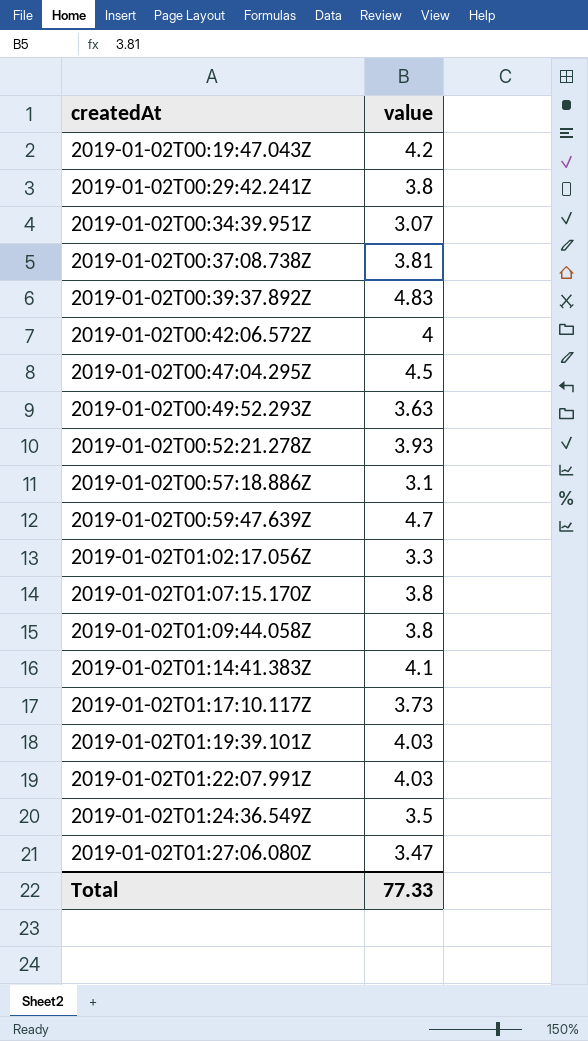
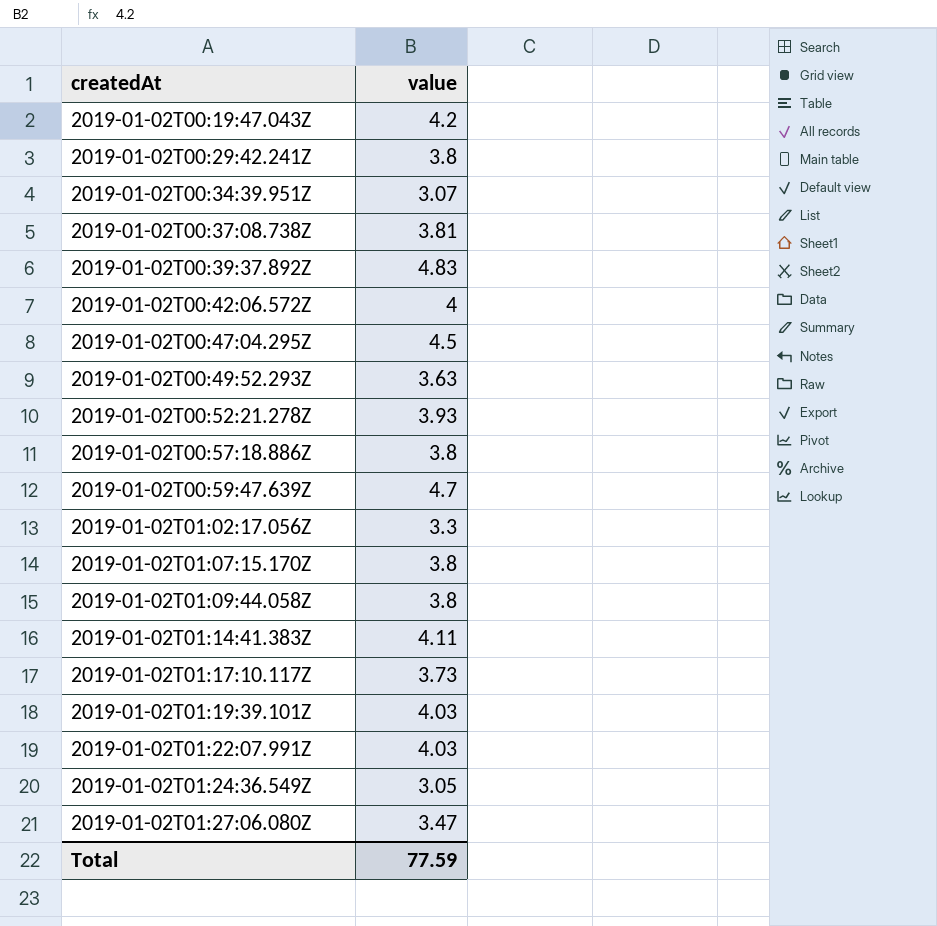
2019-01-02T00:57:18.886Z | value: 3.1 -> 3.8
2019-01-02T01:14:41.383Z | value: 4.1 -> 4.11
2019-01-02T01:24:36.549Z | value: 3.5 -> 3.05
Total | value: 77.33 -> 77.59

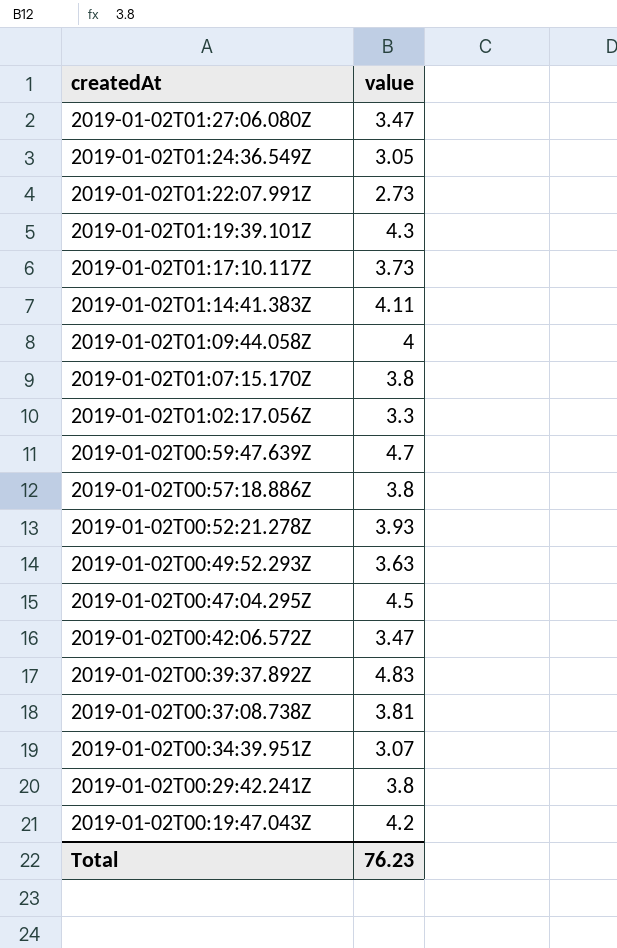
row order: createdAt ascending -> createdAt descending
2019-01-02T01:22:07.991Z | value: 4.03 -> 2.73
2019-01-02T01:19:39.101Z | value: 4.03 -> 4.3
2019-01-02T01:09:44.058Z | value: 3.8 -> 4
2019-01-02T00:42:06.572Z | value: 4 -> 3.47
Total | value: 77.59 -> 76.23

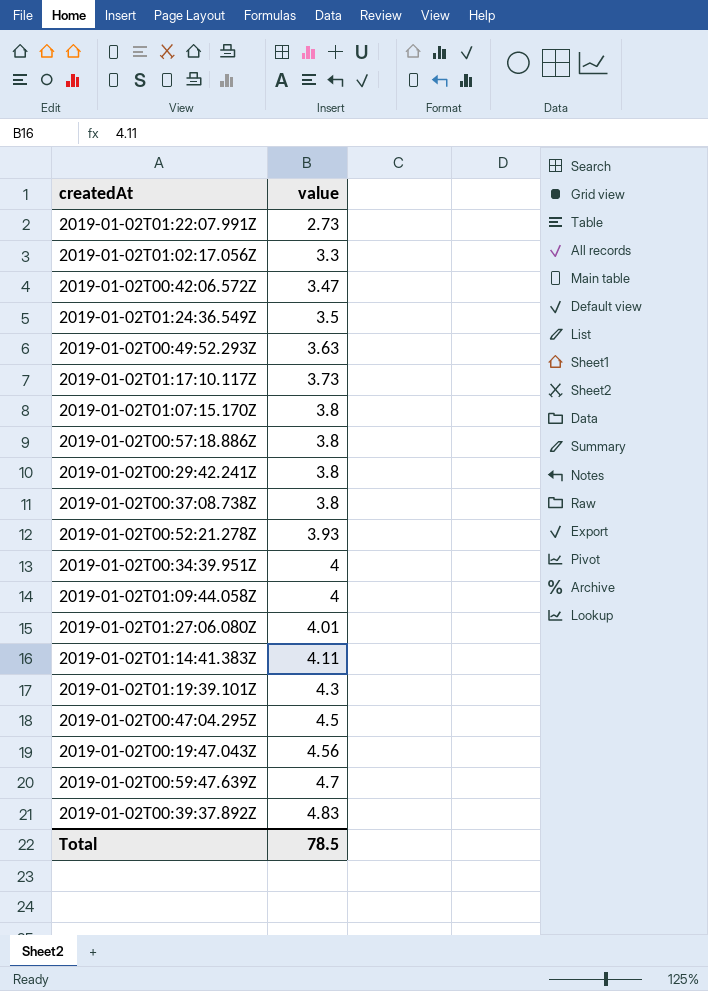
row order: createdAt descending -> value ascending
2019-01-02T01:24:36.549Z | value: 3.05 -> 3.5
2019-01-02T00:37:08.738Z | value: 3.81 -> 3.8
2019-01-02T00:34:39.951Z | value: 3.07 -> 4
2019-01-02T01:27:06.080Z | value: 3.47 -> 4.01
2019-01-02T00:19:47.043Z | value: 4.2 -> 4.56
Total | value: 76.23 -> 78.5

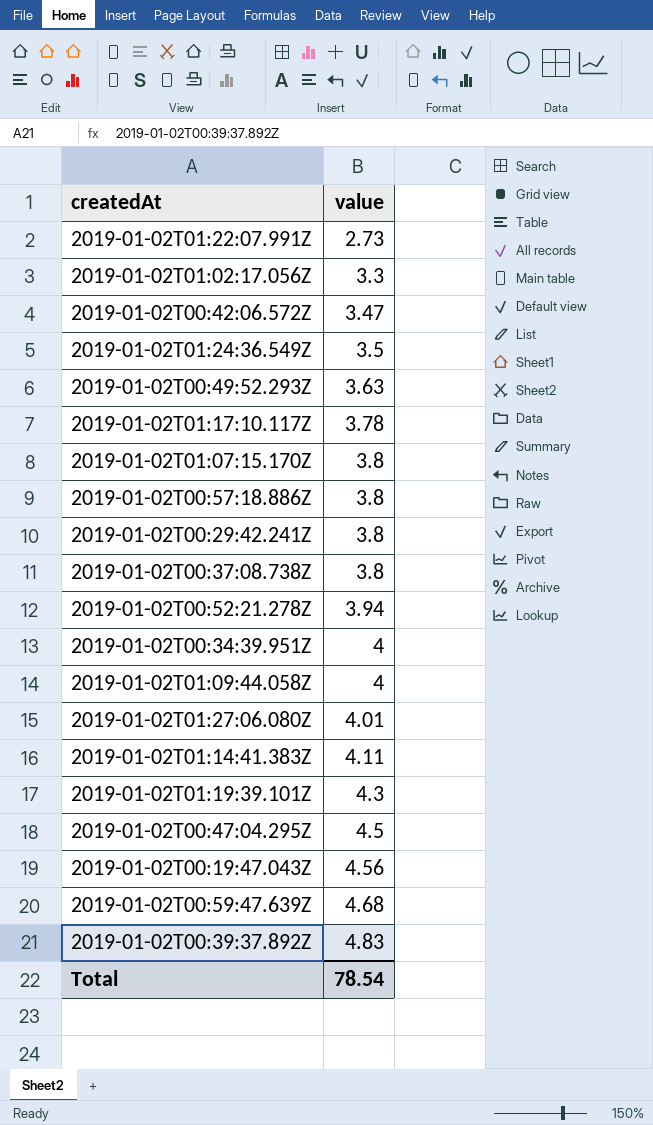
2019-01-02T01:17:10.117Z | value: 3.73 -> 3.78
2019-01-02T00:52:21.278Z | value: 3.93 -> 3.94
2019-01-02T00:59:47.639Z | value: 4.7 -> 4.68
Total | value: 78.5 -> 78.54

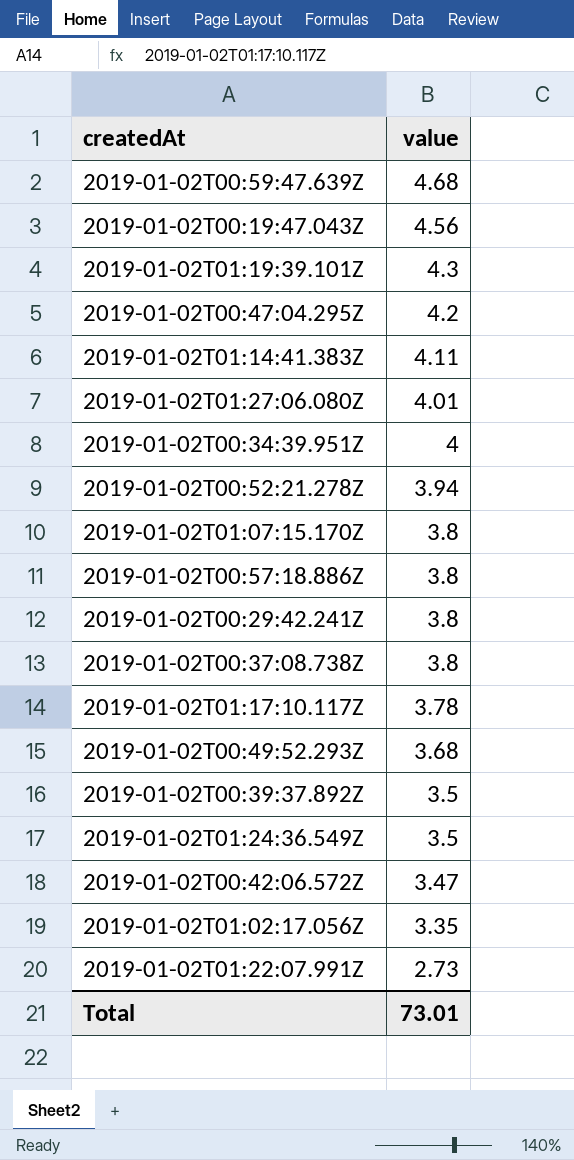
row order: value ascending -> value descending
row 2019-01-02T01:09:44.058Z: 4 -> none
2019-01-02T00:47:04.295Z | value: 4.5 -> 4.2
2019-01-02T00:49:52.293Z | value: 3.63 -> 3.68
2019-01-02T00:39:37.892Z | value: 4.83 -> 3.5
2019-01-02T01:02:17.056Z | value: 3.3 -> 3.35
Total | value: 78.54 -> 73.01

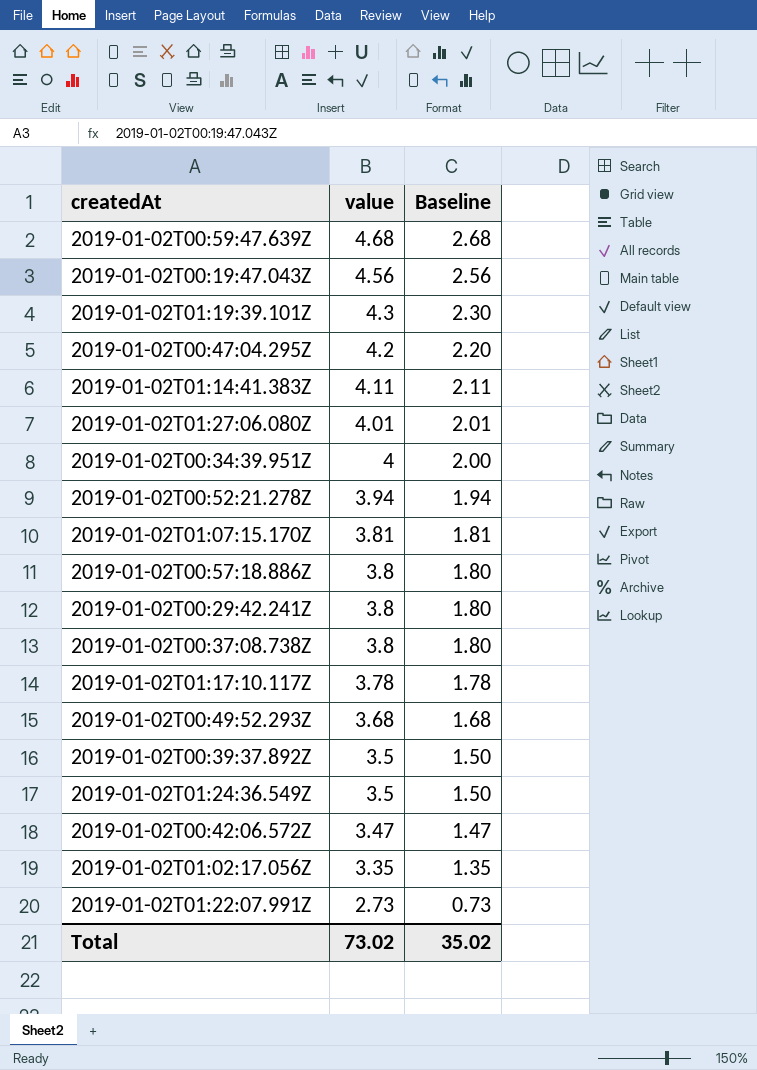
column Baseline | formula: none -> [value] - 2
2019-01-02T01:07:15.170Z | value: 3.8 -> 3.81
Total | value: 73.01 -> 73.02

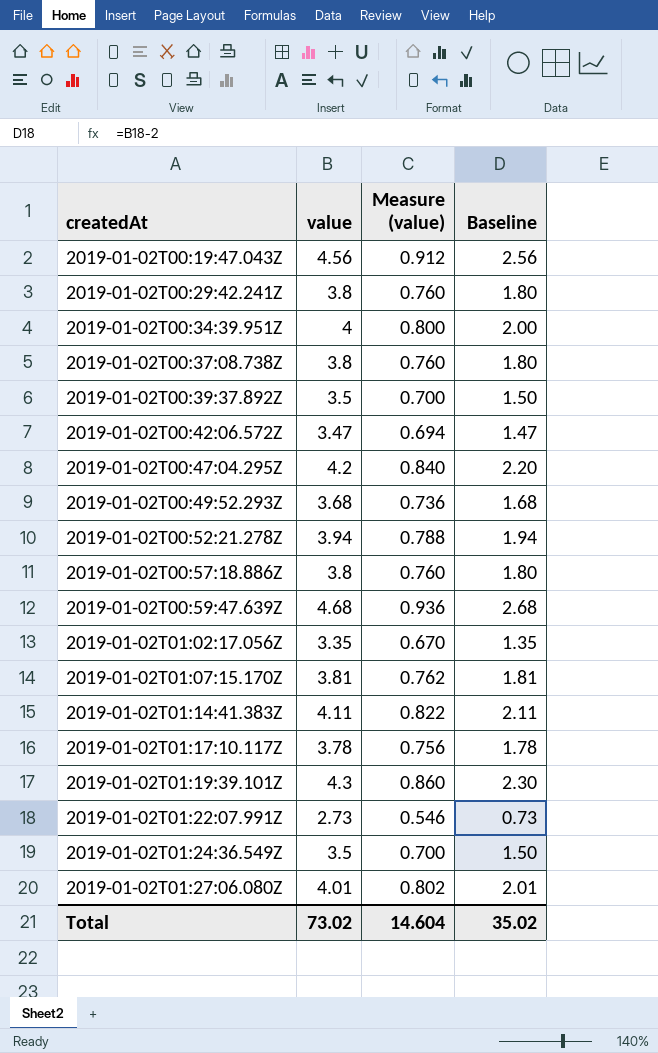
row order: value descending -> createdAt ascending
column Measure (value) | formula: none -> [value] * 0.2

